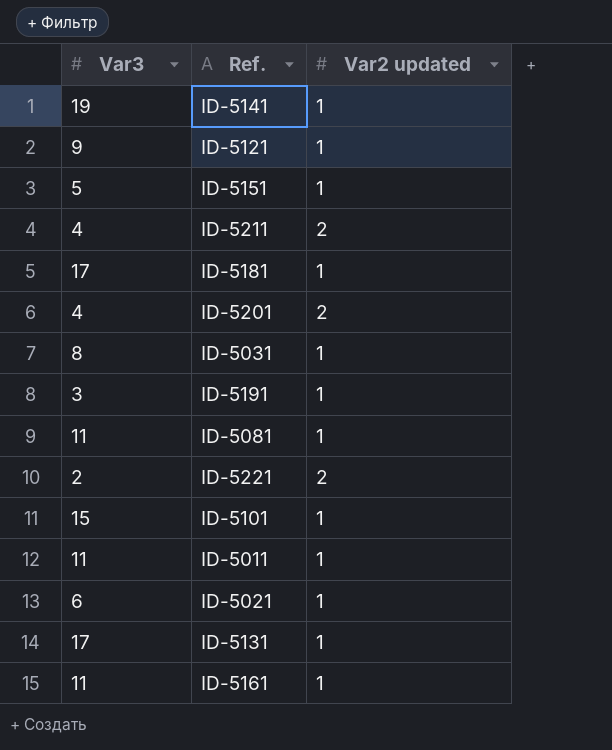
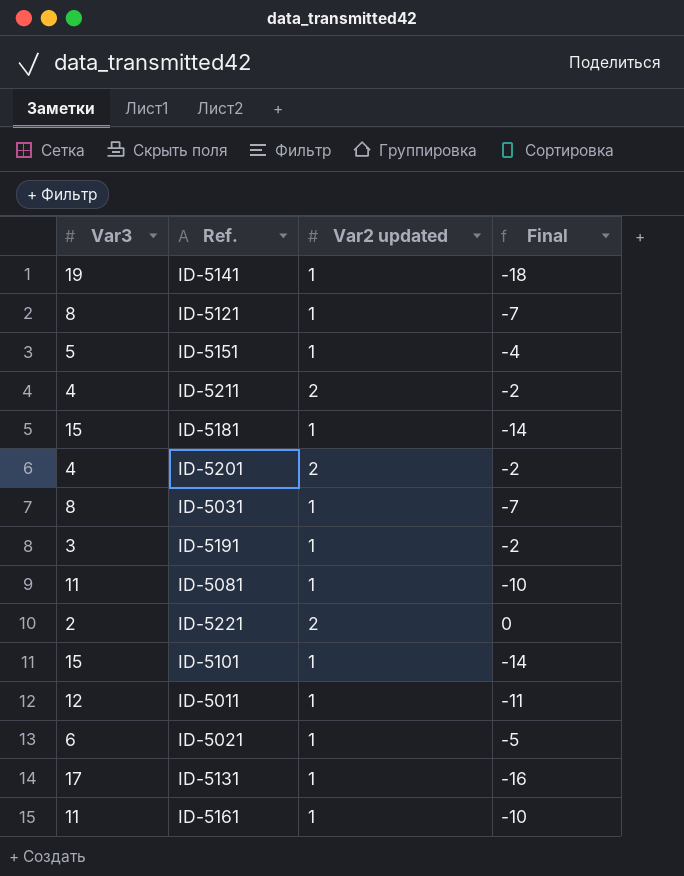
column Final | formula: none -> [Var2 updated] - [Var3]
ID-5121 | Var3: 9 -> 8
ID-5181 | Var3: 17 -> 15
ID-5011 | Var3: 11 -> 12

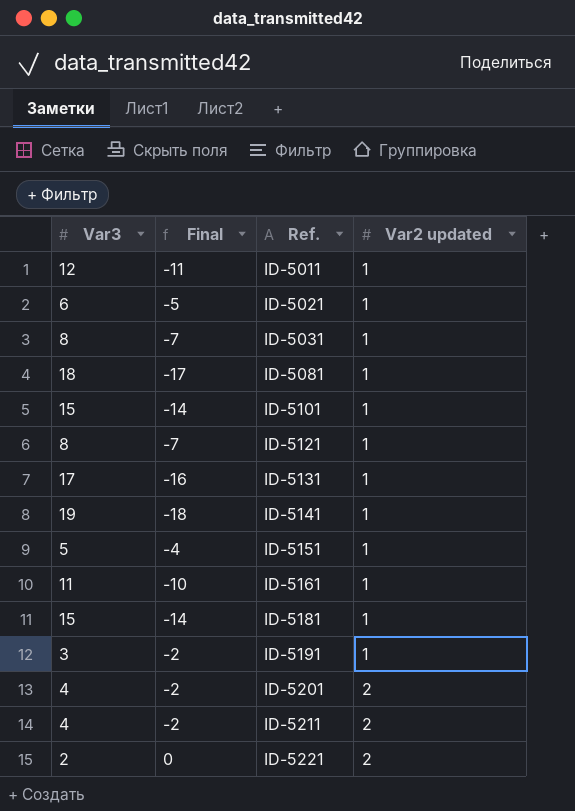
row order: none -> Ref. ascending
column Final | position: 4 -> 2
ID-5081 | Var3: 11 -> 18
ID-5081 | Final: -10 -> -17

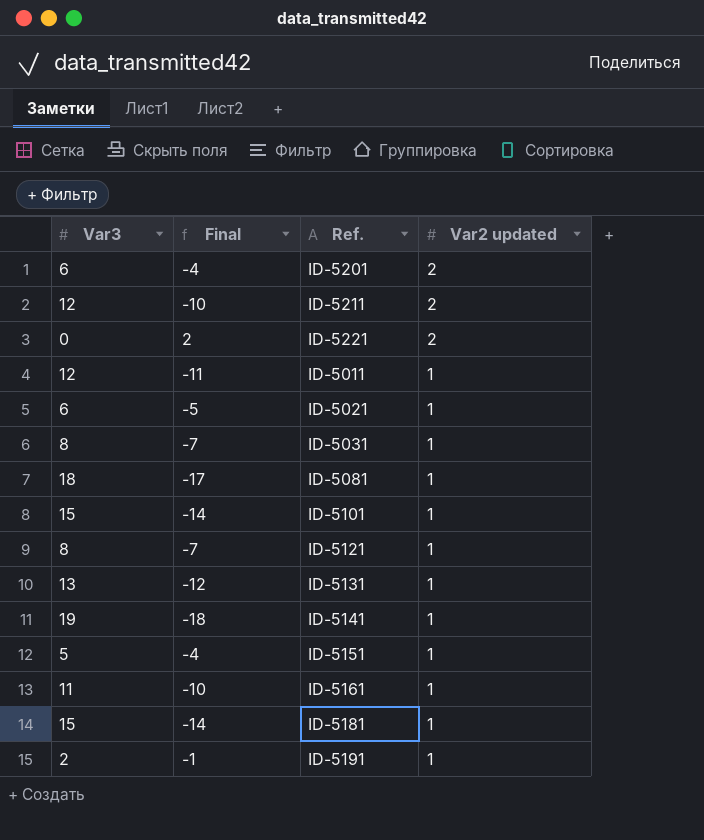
row order: Ref. ascending -> Var2 updated descending
ID-5201 | Var3: 4 -> 6
ID-5201 | Final: -2 -> -4
ID-5211 | Var3: 4 -> 12
ID-5211 | Final: -2 -> -10
ID-5221 | Var3: 2 -> 0
ID-5221 | Final: 0 -> 2
ID-5131 | Var3: 17 -> 13
ID-5131 | Final: -16 -> -12
ID-5191 | Var3: 3 -> 2
ID-5191 | Final: -2 -> -1

